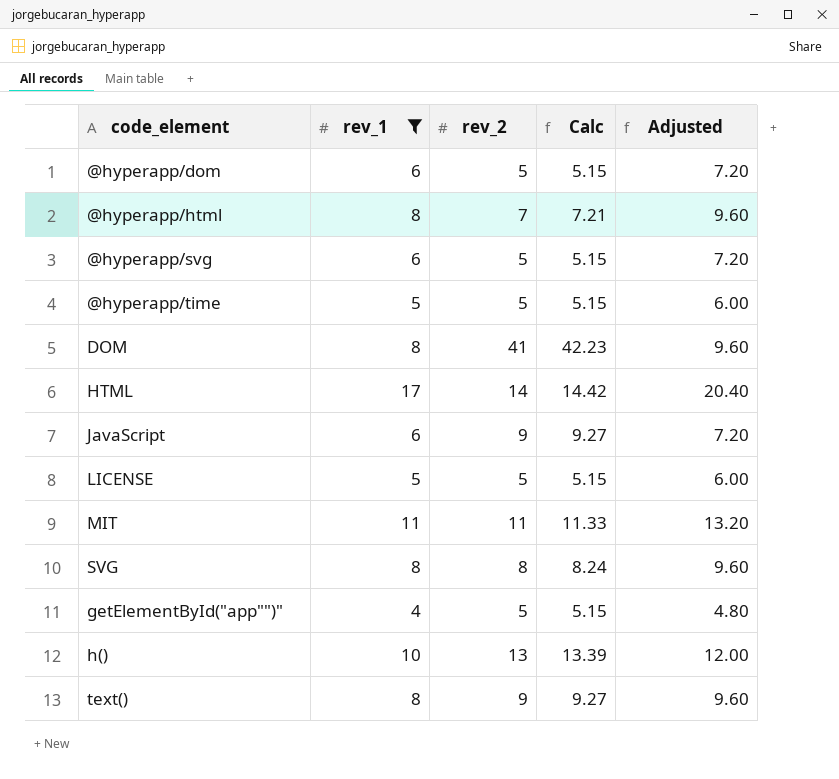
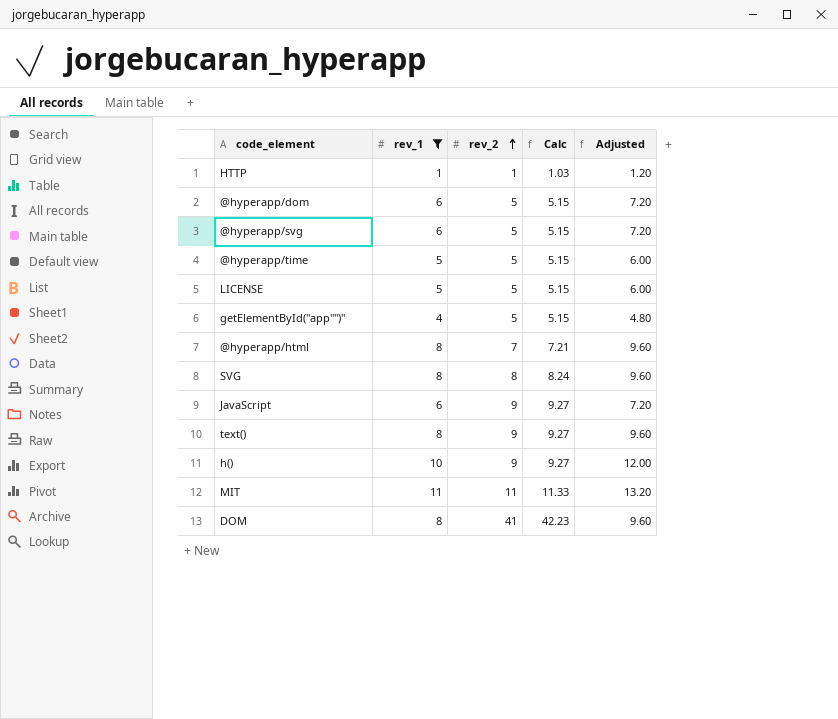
row order: none -> rev_2 ascending
row HTML: 17 | 14 | 14.42 | 20.40 -> none
row HTTP: none -> 1 | 1 | 1.03 | 1.20
h() | rev_2: 13 -> 9
h() | Calc: 13.39 -> 9.27

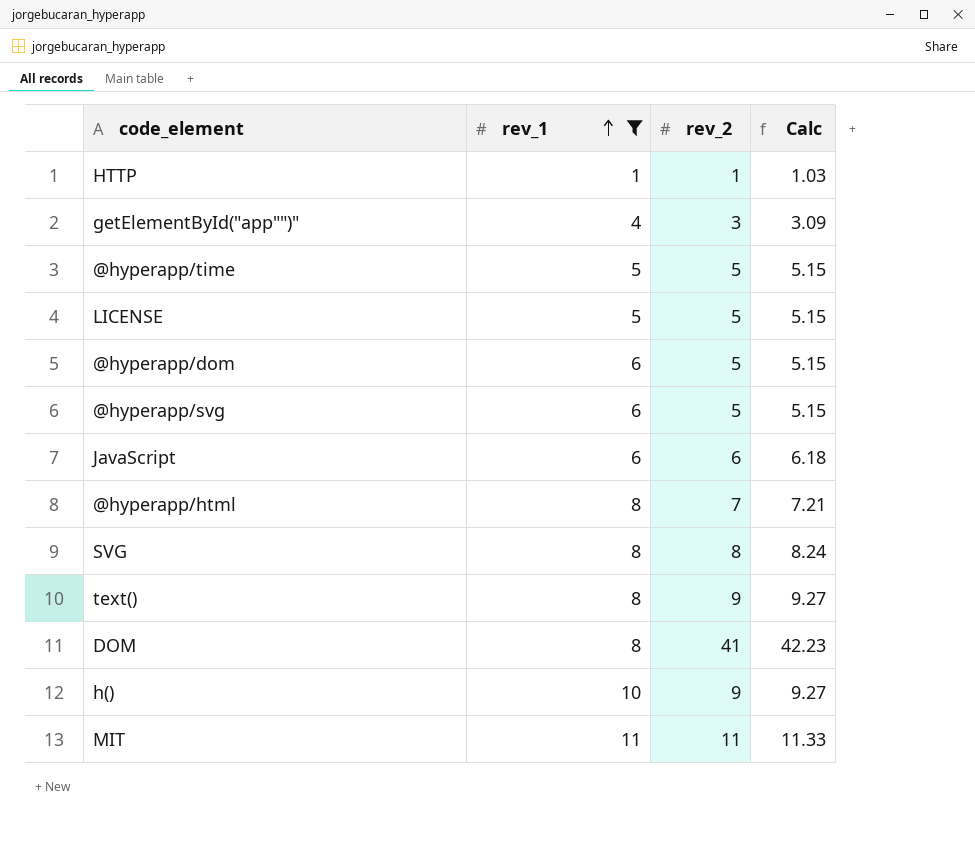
row order: rev_2 ascending -> rev_1 ascending
column Adjusted | formula: [rev_1] * 1.2 -> none
getElementById("app"")" | rev_2: 5 -> 3
getElementById("app"")" | Calc: 5.15 -> 3.09
JavaScript | rev_2: 9 -> 6
JavaScript | Calc: 9.27 -> 6.18

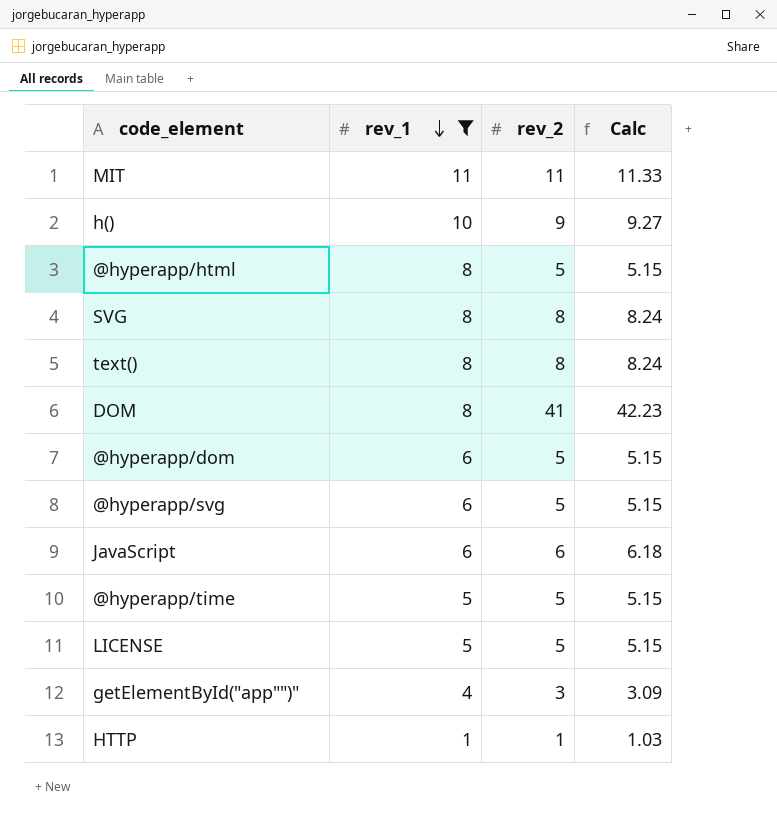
row order: rev_1 ascending -> rev_1 descending
@hyperapp/html | rev_2: 7 -> 5
@hyperapp/html | Calc: 7.21 -> 5.15
text() | rev_2: 9 -> 8
text() | Calc: 9.27 -> 8.24

